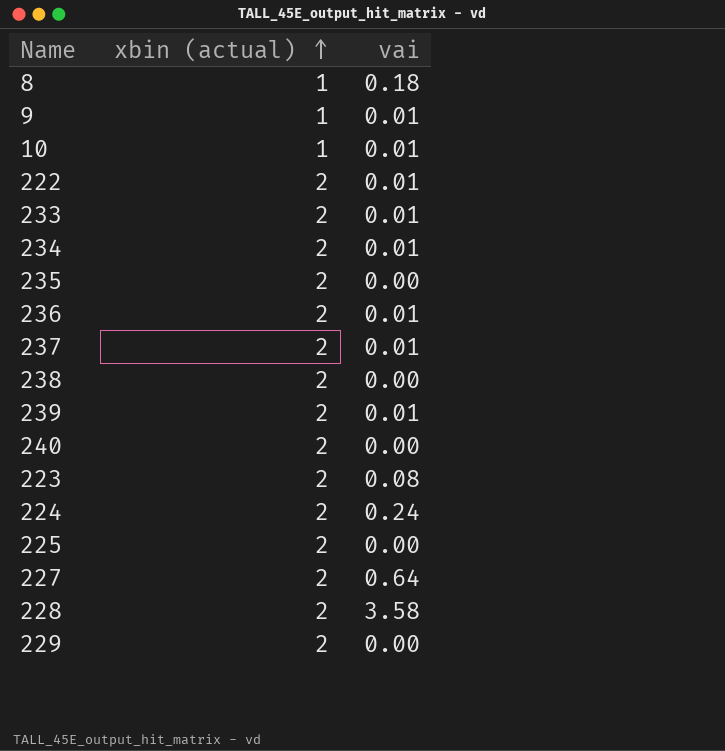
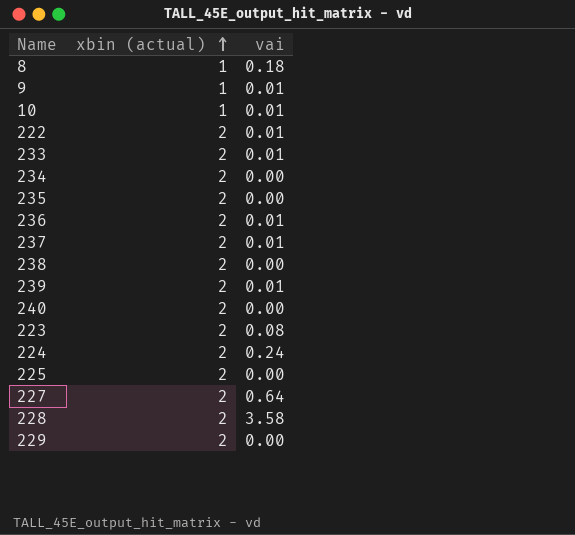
234 | vai: 0.01 -> 0.00

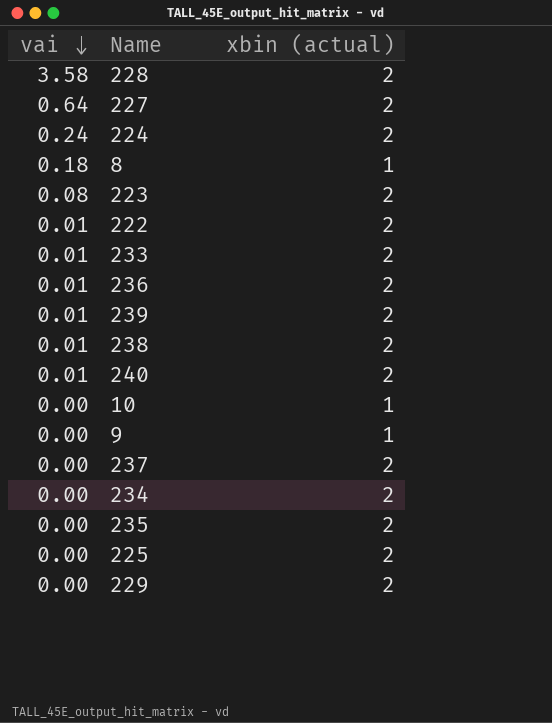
row order: xbin (actual) ascending -> vai descending
column vai | position: 3 -> 1
238 | vai: 0.00 -> 0.01
240 | vai: 0.00 -> 0.01
10 | vai: 0.01 -> 0.00
9 | vai: 0.01 -> 0.00
237 | vai: 0.01 -> 0.00

